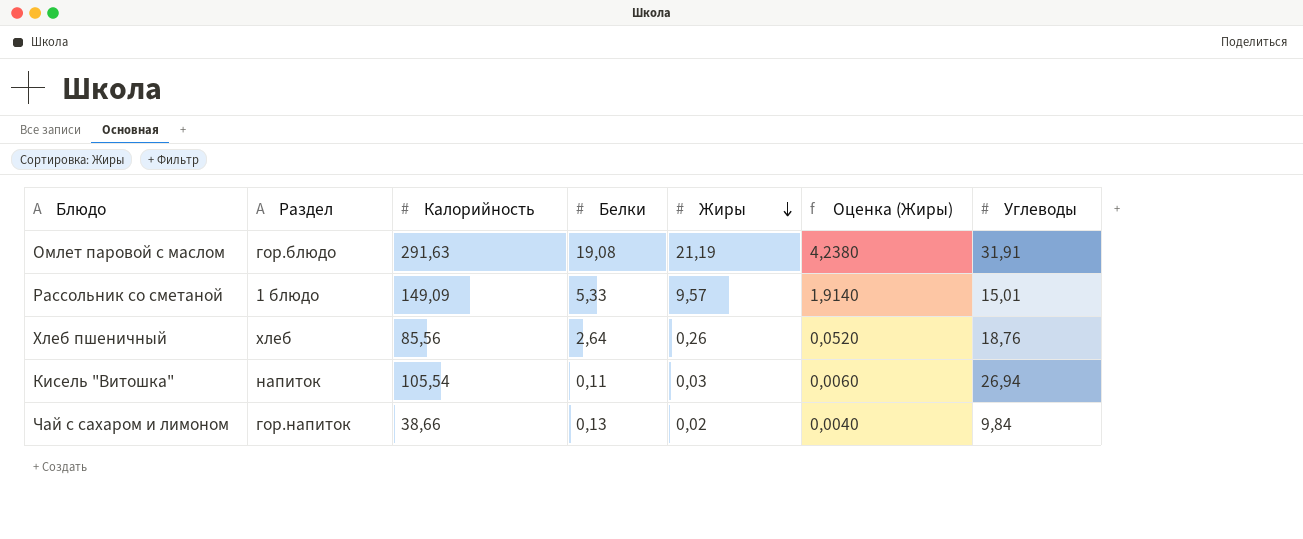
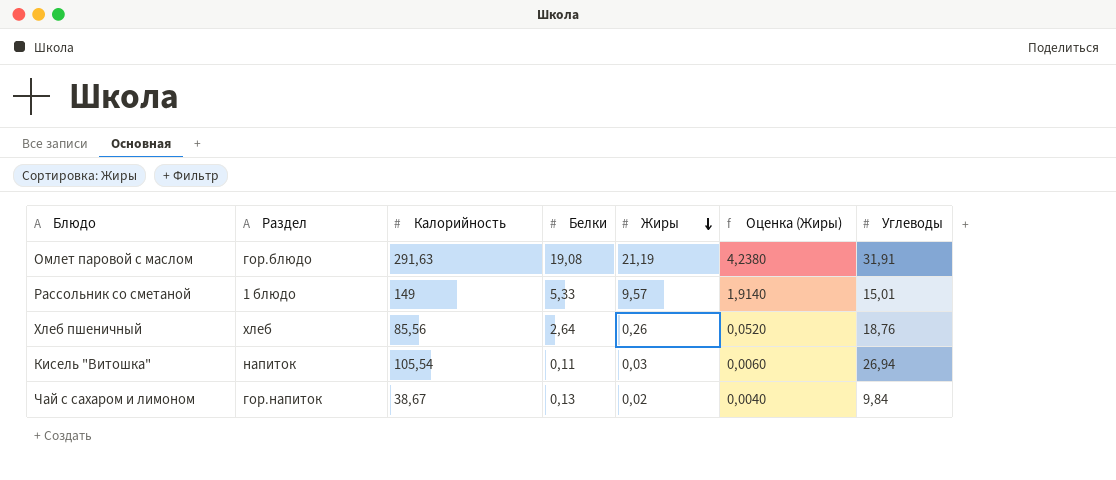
Рассольник со сметаной | Калорийность: 149,09 -> 149
Чай с сахаром и лимоном | Калорийность: 38,66 -> 38,67

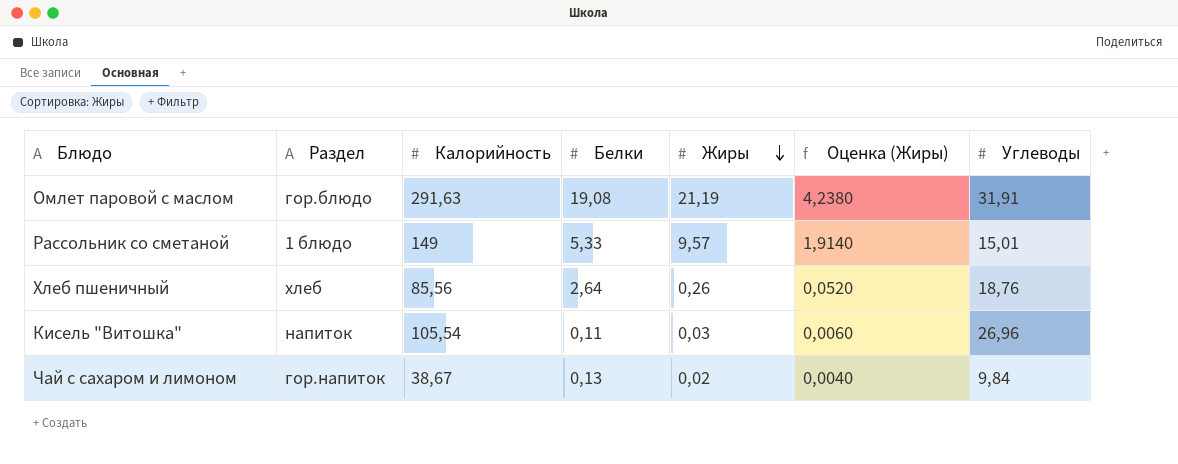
Кисель "Витошка" | Углеводы: 26,94 -> 26,96

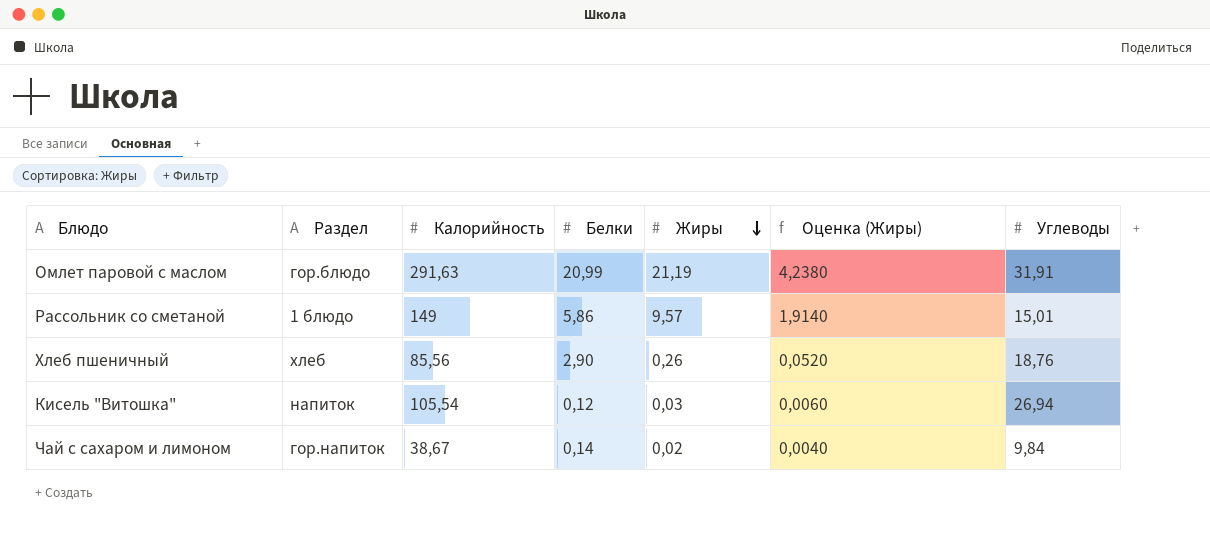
Омлет паровой с маслом | Белки: 19,08 -> 20,99
Рассольник со сметаной | Белки: 5,33 -> 5,86
Хлеб пшеничный | Белки: 2,64 -> 2,90
Кисель "Витошка" | Белки: 0,11 -> 0,12
Кисель "Витошка" | Углеводы: 26,96 -> 26,94
Чай с сахаром и лимоном | Белки: 0,13 -> 0,14

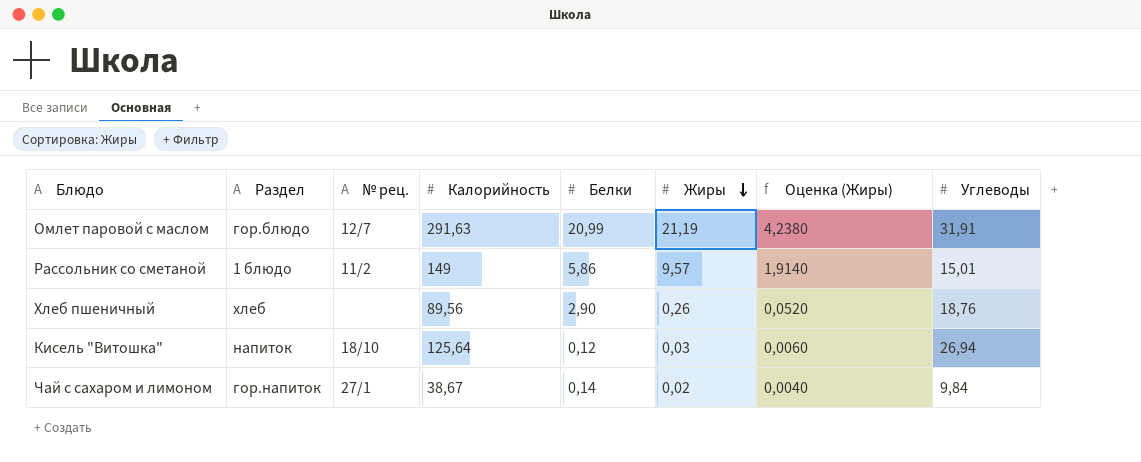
column № рец. | position: none -> 3
Хлеб пшеничный | Калорийность: 85,56 -> 89,56
Кисель "Витошка" | Калорийность: 105,54 -> 125,64

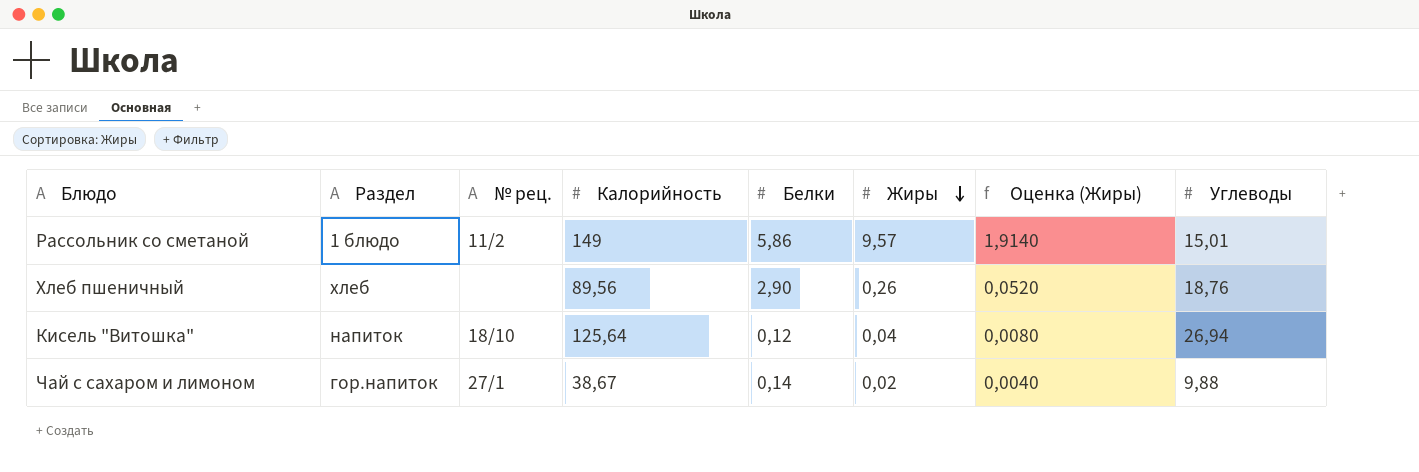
row Омлет паровой с маслом: гор.блюдо | 12/7 | 291,63 | 20,99 | 21,19 | 4,2380 | 31,91 -> none
Кисель "Витошка" | Жиры: 0,03 -> 0,04
Кисель "Витошка" | Оценка (Жиры): 0,0060 -> 0,0080
Чай с сахаром и лимоном | Углеводы: 9,84 -> 9,88

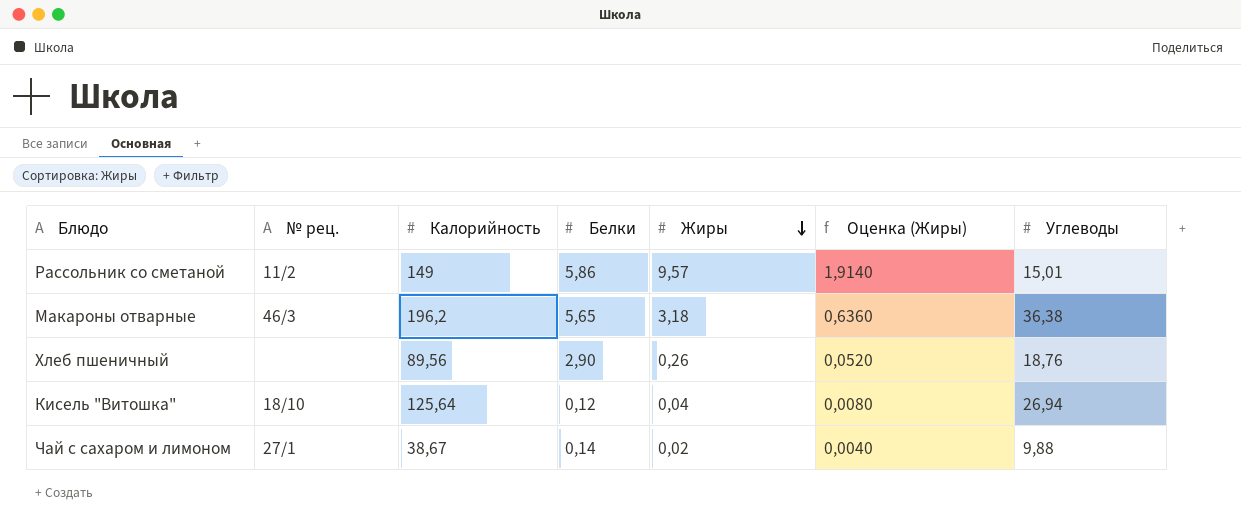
column Раздел | position: 2 -> none
row Макароны отварные: none -> 46/3 | 196,2 | 5,65 | 3,18 | 0,6360 | 36,38

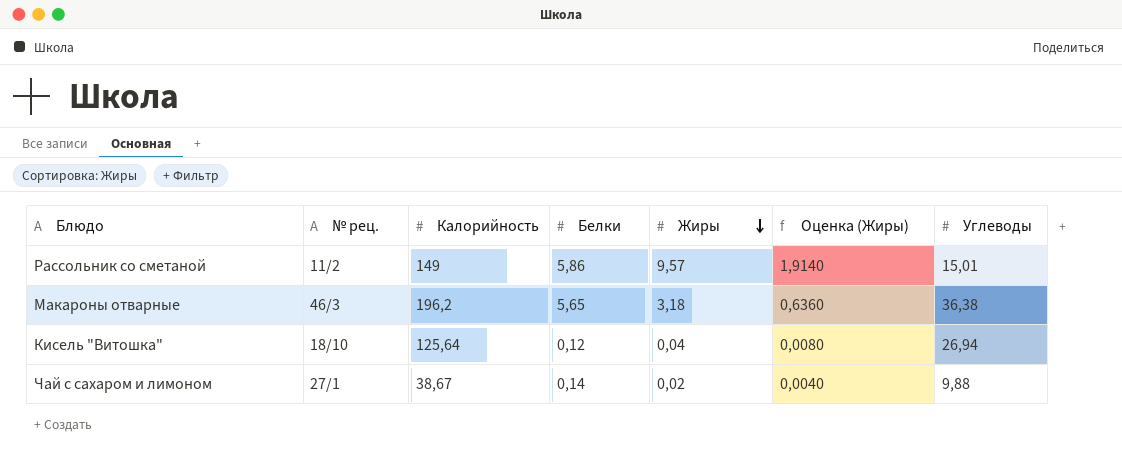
row Хлеб пшеничный: none | 89,56 | 2,90 | 0,26 | 0,0520 | 18,76 -> none

